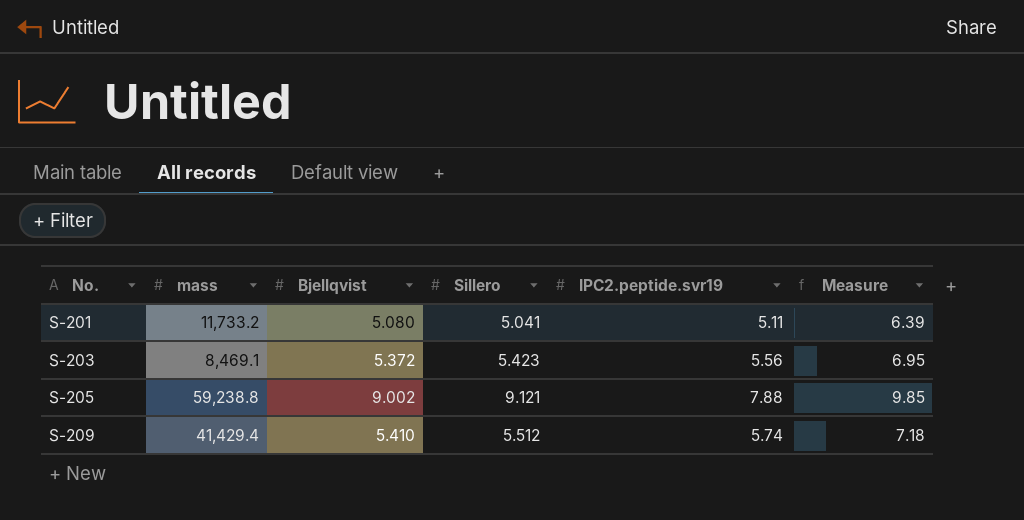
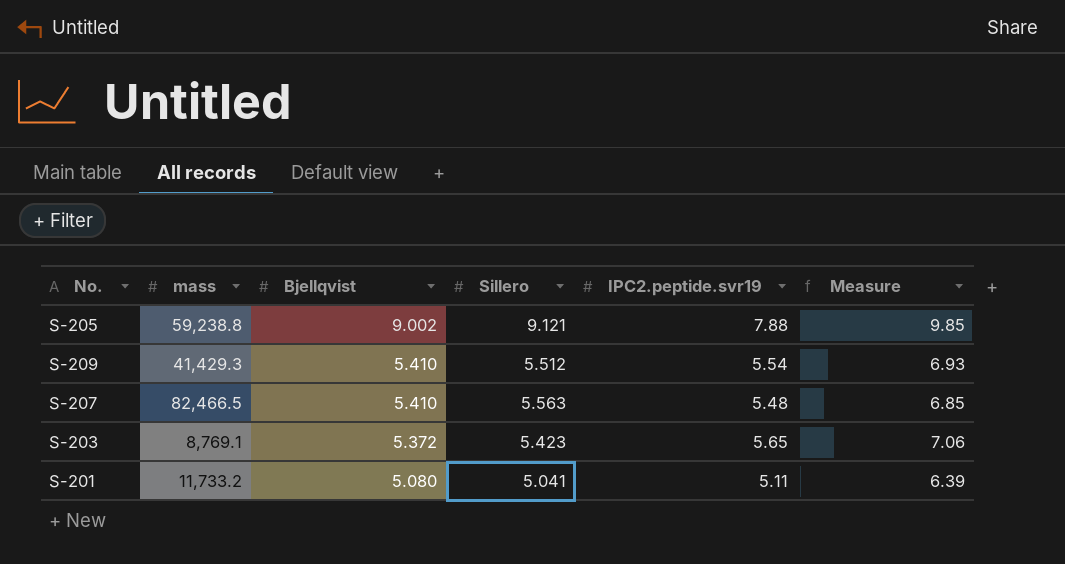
row order: No. ascending -> Bjellqvist descending
S-209 | mass: 41,429.4 -> 41,429.3
S-209 | IPC2.peptide.svr19: 5.74 -> 5.54
S-209 | Measure: 7.18 -> 6.93
row S-207: none -> 82,466.5 | 5.410 | 5.563 | 5.48 | 6.85
S-203 | mass: 8,469.1 -> 8,769.1
S-203 | IPC2.peptide.svr19: 5.56 -> 5.65
S-203 | Measure: 6.95 -> 7.06

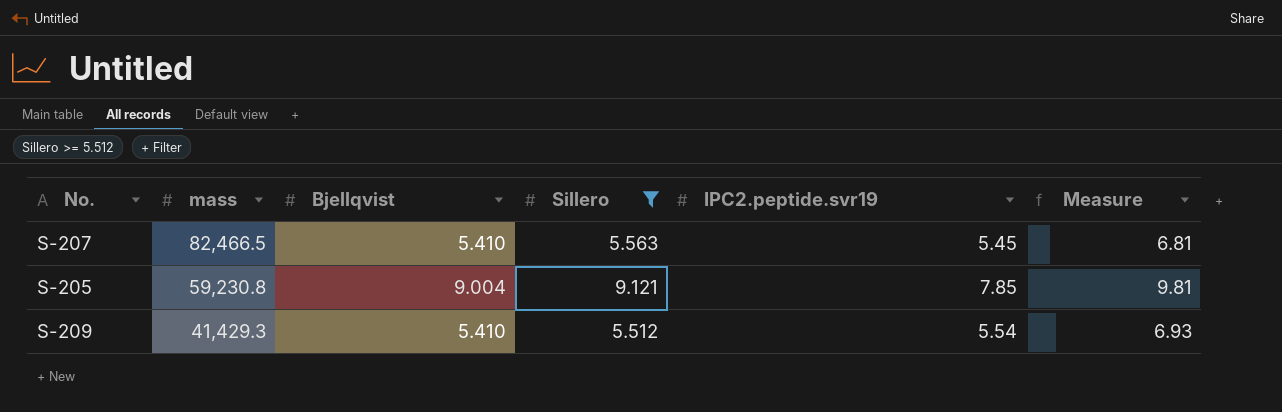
filter: none -> Sillero >= 5.512
row order: Bjellqvist descending -> mass descending
S-207 | IPC2.peptide.svr19: 5.48 -> 5.45
S-207 | Measure: 6.85 -> 6.81
S-205 | mass: 59,238.8 -> 59,230.8
S-205 | Bjellqvist: 9.002 -> 9.004
S-205 | IPC2.peptide.svr19: 7.88 -> 7.85
S-205 | Measure: 9.85 -> 9.81

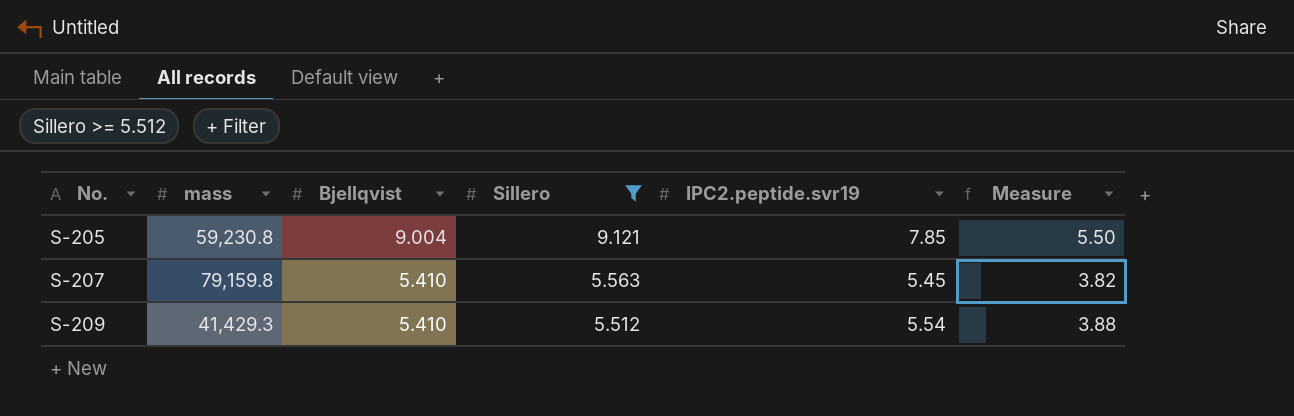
row order: mass descending -> No. ascending
column Measure | formula: [IPC2.peptide.svr19] * 1.25 -> [IPC2.peptide.svr19] * 0.7
S-207 | mass: 82,466.5 -> 79,159.8

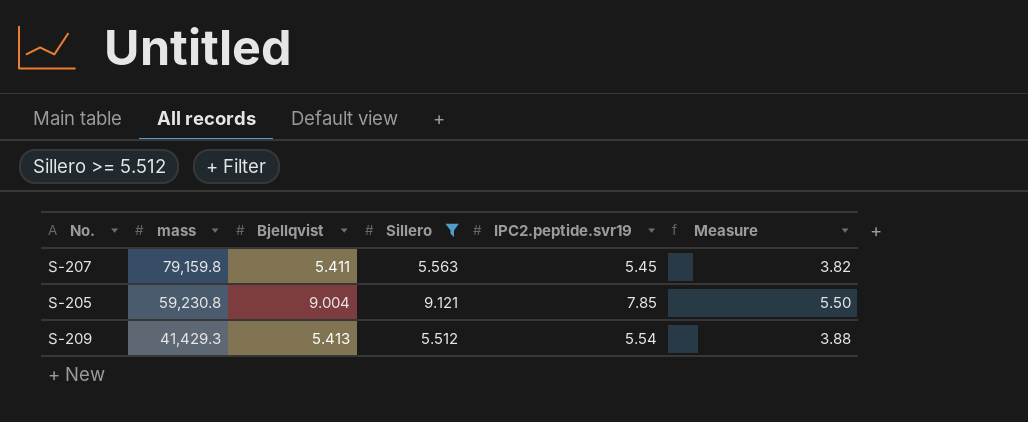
row order: No. ascending -> mass descending
S-207 | Bjellqvist: 5.410 -> 5.411
S-209 | Bjellqvist: 5.410 -> 5.413

